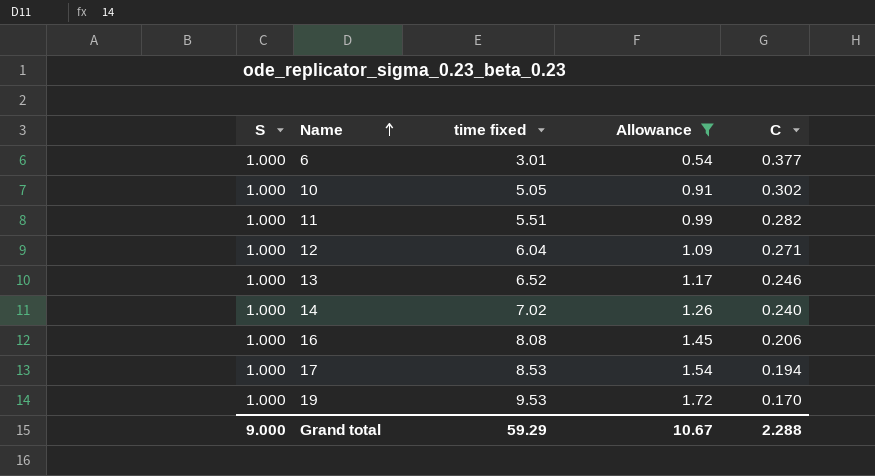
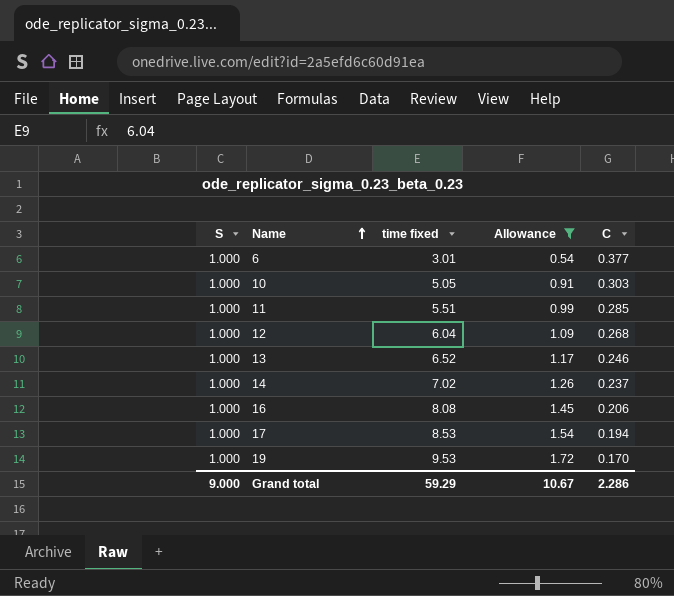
10 | C: 0.302 -> 0.303
11 | C: 0.282 -> 0.285
12 | C: 0.271 -> 0.268
14 | C: 0.240 -> 0.237
Grand total | C: 2.288 -> 2.286

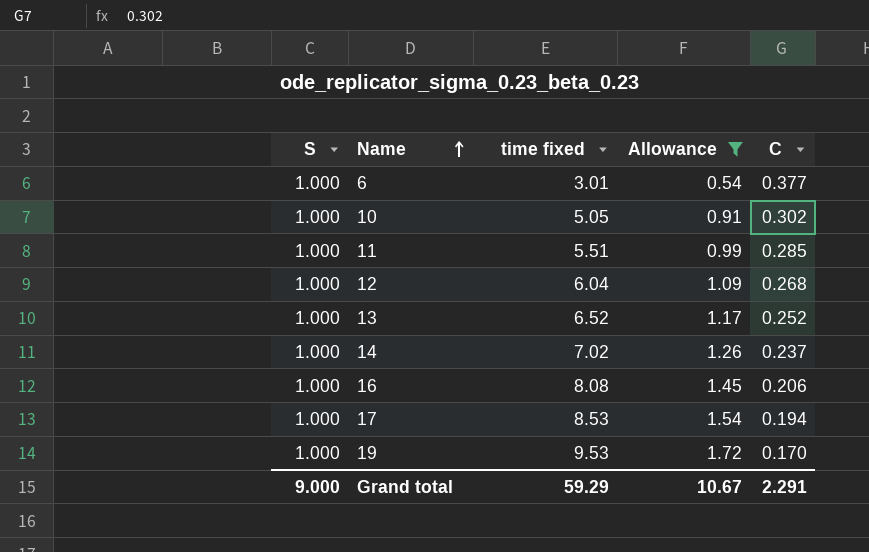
10 | C: 0.303 -> 0.302
13 | C: 0.246 -> 0.252
Grand total | C: 2.286 -> 2.291

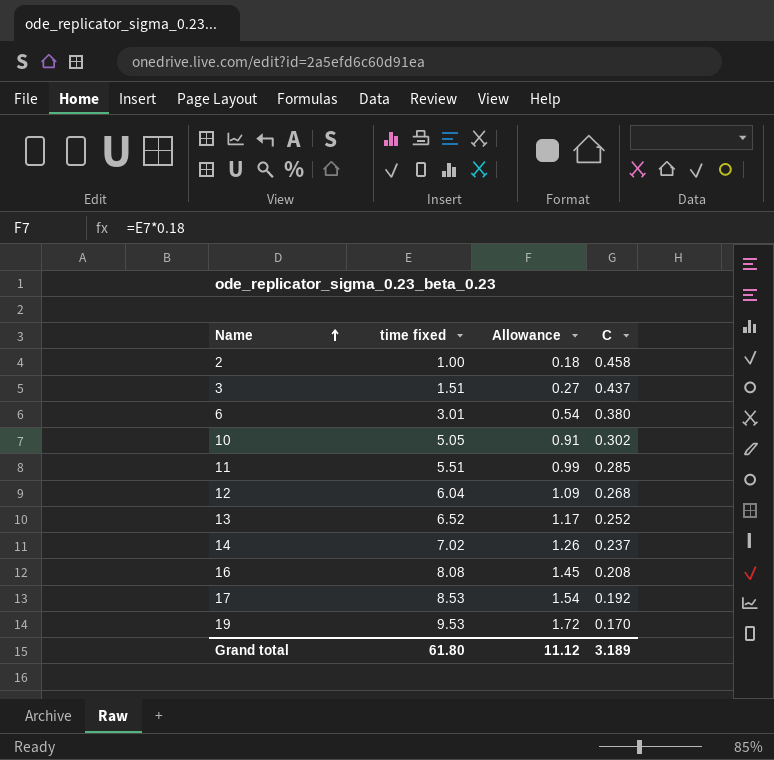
filter: Allowance >= 0.54 -> none
column S | position: 1 -> none
6 | C: 0.377 -> 0.380
16 | C: 0.206 -> 0.208
17 | C: 0.194 -> 0.192
Grand total | time fixed: 59.29 -> 61.80
Grand total | Allowance: 10.67 -> 11.12
Grand total | C: 2.291 -> 3.189

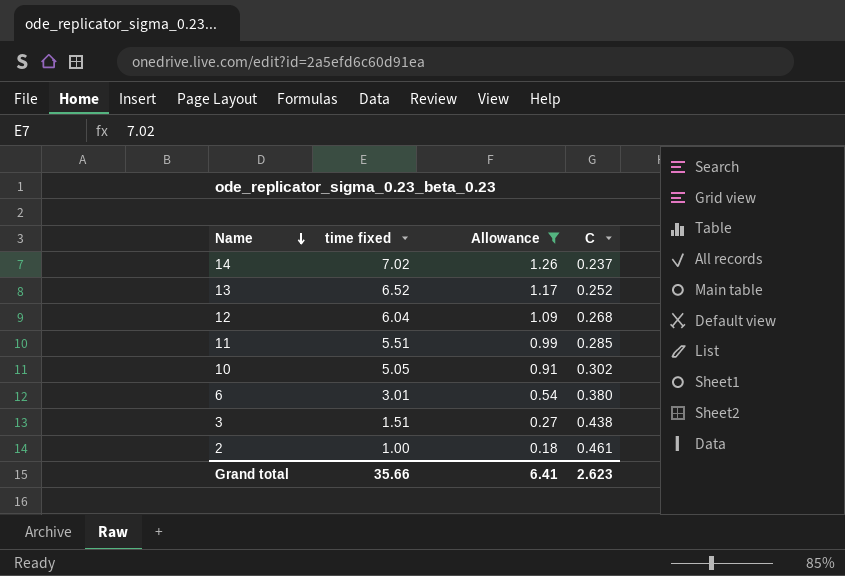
filter: none -> Allowance <= 1.26
row order: Name ascending -> Name descending
3 | C: 0.437 -> 0.438
2 | C: 0.458 -> 0.461
Grand total | time fixed: 61.80 -> 35.66
Grand total | Allowance: 11.12 -> 6.41
Grand total | C: 3.189 -> 2.623

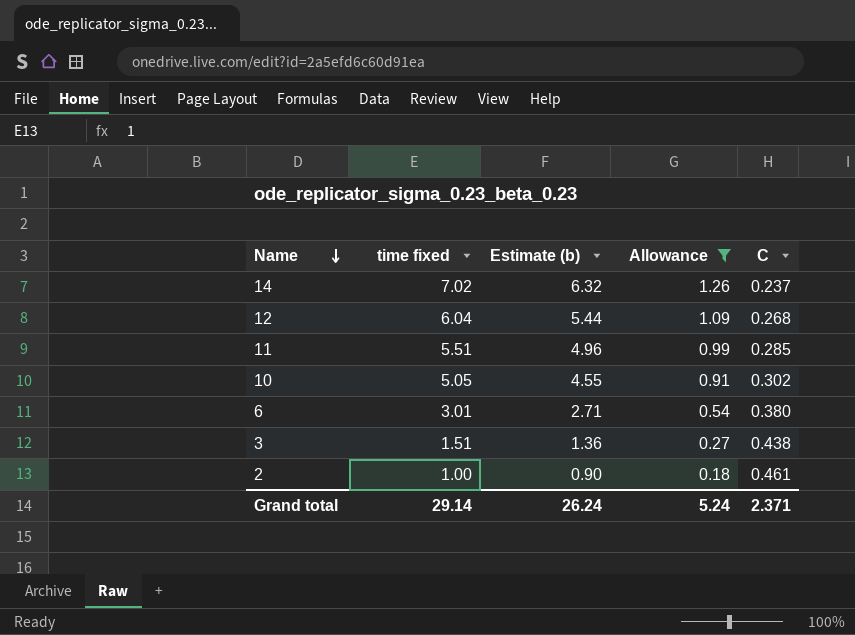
column Estimate (b) | formula: none -> [time fixed] * 0.9
row 13: 6.52 | 1.17 | 0.252 -> none
Grand total | time fixed: 35.66 -> 29.14
Grand total | Allowance: 6.41 -> 5.24
Grand total | C: 2.623 -> 2.371

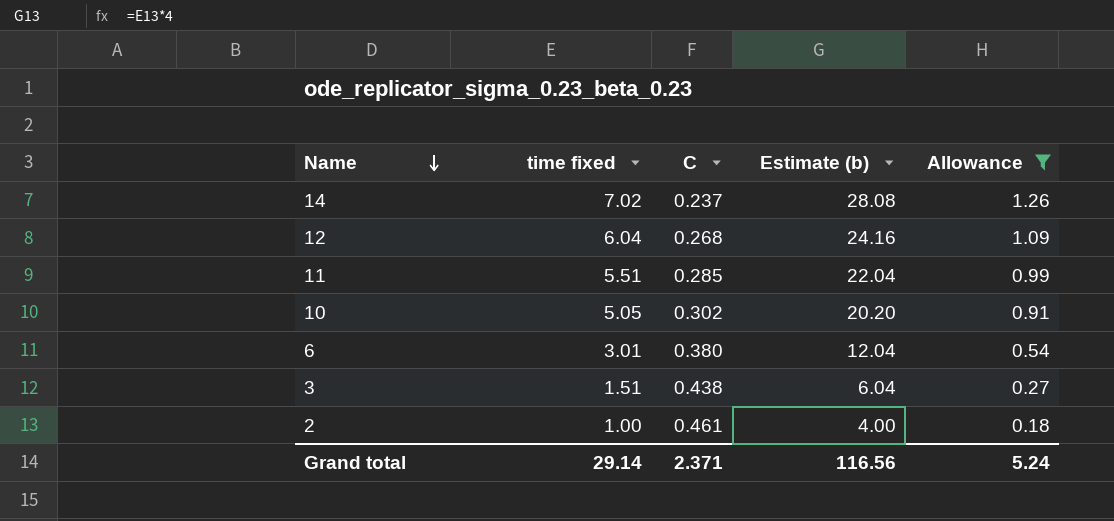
column C | position: 5 -> 3
column Estimate (b) | formula: [time fixed] * 0.9 -> [time fixed] * 4
Grand total | Estimate (b): 26.24 -> 116.56

